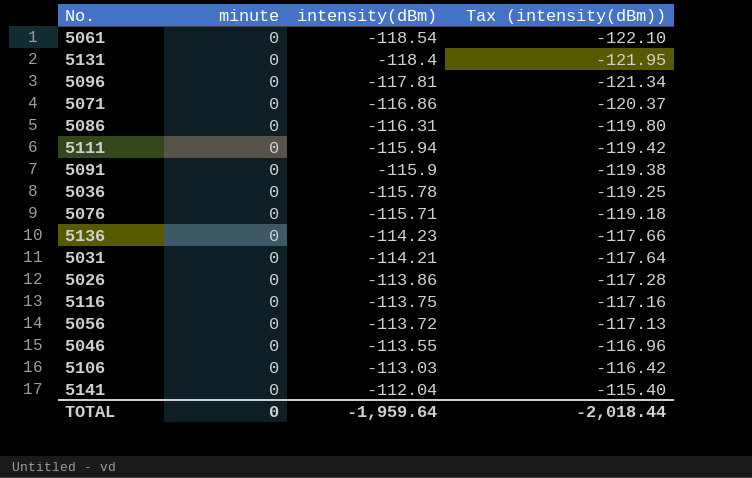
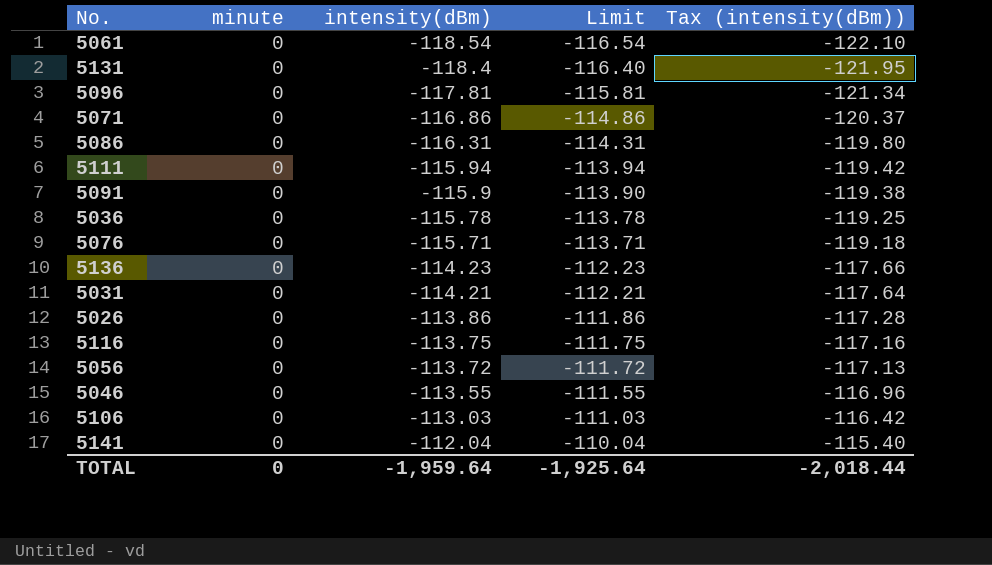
column Limit | formula: none -> [intensity(dBm)] + 2

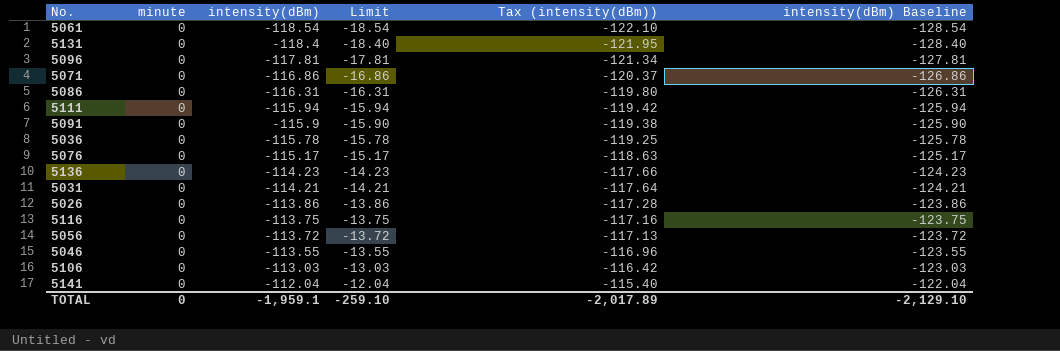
column Limit | formula: [intensity(dBm)] + 2 -> [intensity(dBm)] + 100
column intensity(dBm) Baseline | formula: none -> [intensity(dBm)] - 10
5076 | intensity(dBm): -115.71 -> -115.17
5076 | Tax (intensity(dBm)): -119.18 -> -118.63
TOTAL | intensity(dBm): -1,959.64 -> -1,959.1
TOTAL | Limit: -1,925.64 -> -259.10
TOTAL | Tax (intensity(dBm)): -2,018.44 -> -2,017.89

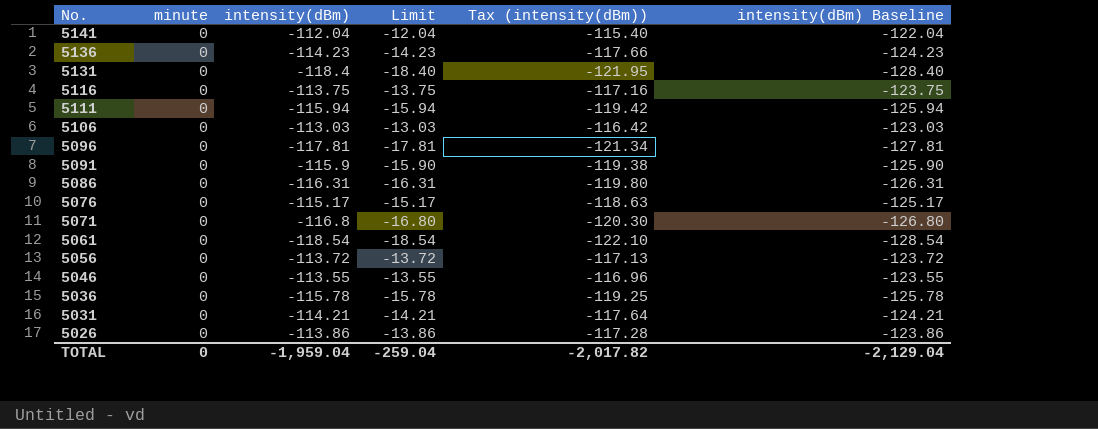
row order: intensity(dBm) ascending -> No. descending
5071 | intensity(dBm): -116.86 -> -116.8
5071 | Limit: -16.86 -> -16.80
5071 | Tax (intensity(dBm)): -120.37 -> -120.30
5071 | intensity(dBm) Baseline: -126.86 -> -126.80
TOTAL | intensity(dBm): -1,959.1 -> -1,959.04
TOTAL | Limit: -259.10 -> -259.04
TOTAL | Tax (intensity(dBm)): -2,017.89 -> -2,017.82
TOTAL | intensity(dBm) Baseline: -2,129.10 -> -2,129.04

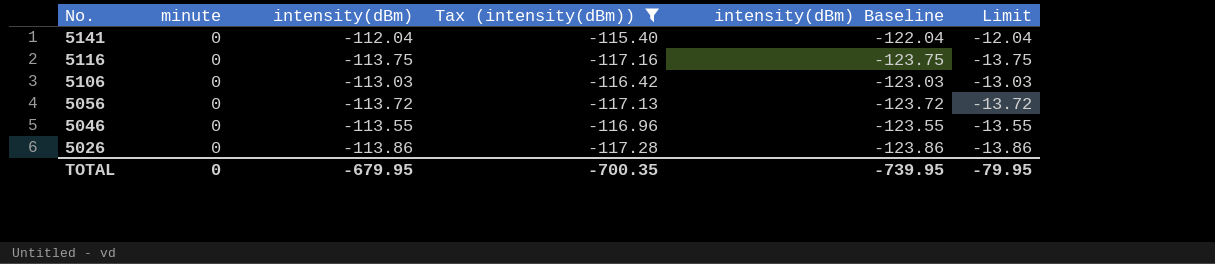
filter: none -> Tax (intensity(dBm)) >= -117.28
column Limit | position: 4 -> 6
TOTAL | intensity(dBm): -1,959.04 -> -679.95
TOTAL | Tax (intensity(dBm)): -2,017.82 -> -700.35
TOTAL | intensity(dBm) Baseline: -2,129.04 -> -739.95
TOTAL | Limit: -259.04 -> -79.95

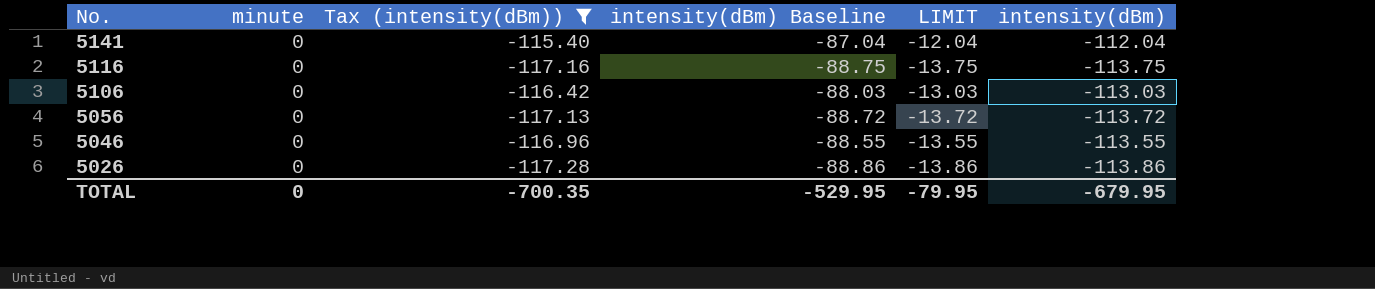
column intensity(dBm) Baseline | formula: [intensity(dBm)] - 10 -> [intensity(dBm)] + 25
column name: Limit -> LIMIT
column intensity(dBm) | position: 3 -> 6
TOTAL | intensity(dBm) Baseline: -739.95 -> -529.95

